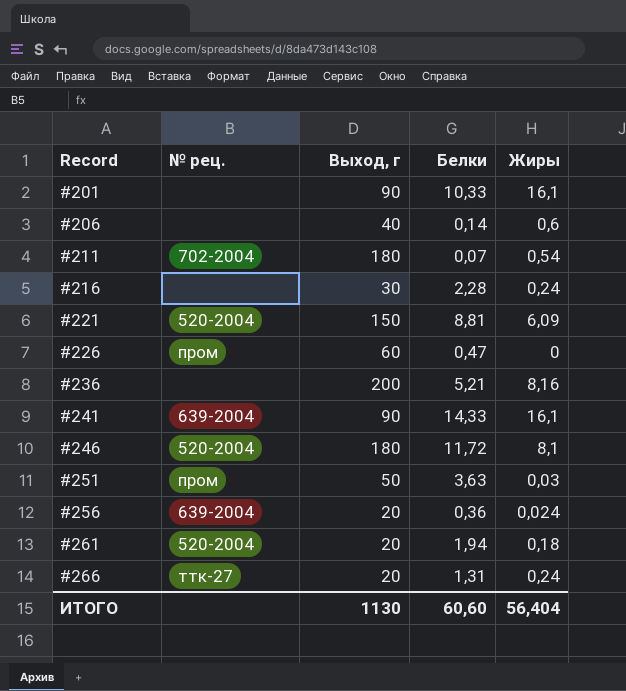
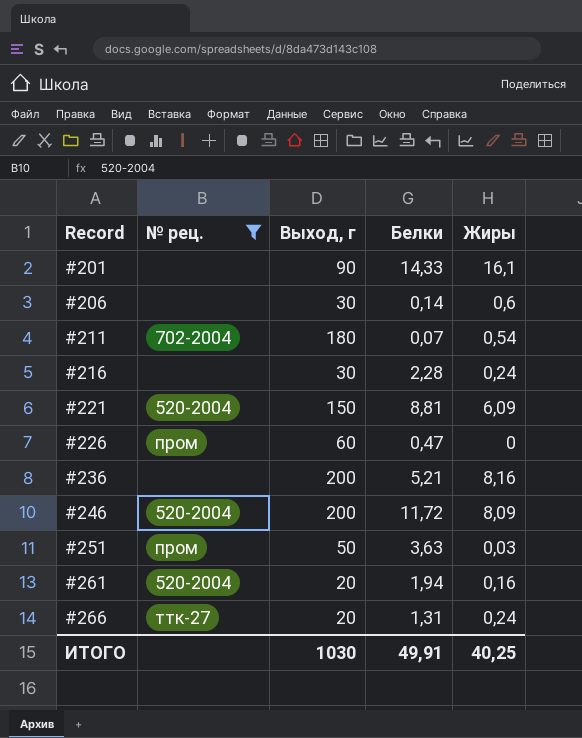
filter: none -> № рец. != 639-2004
#201 | Белки: 10,33 -> 14,33
#206 | Выход, г: 40 -> 30
#246 | Выход, г: 180 -> 200
#246 | Жиры: 8,1 -> 8,09
#261 | Жиры: 0,18 -> 0,16
ИТОГО | Выход, г: 1130 -> 1030
ИТОГО | Белки: 60,60 -> 49,91
ИТОГО | Жиры: 56,404 -> 40,25

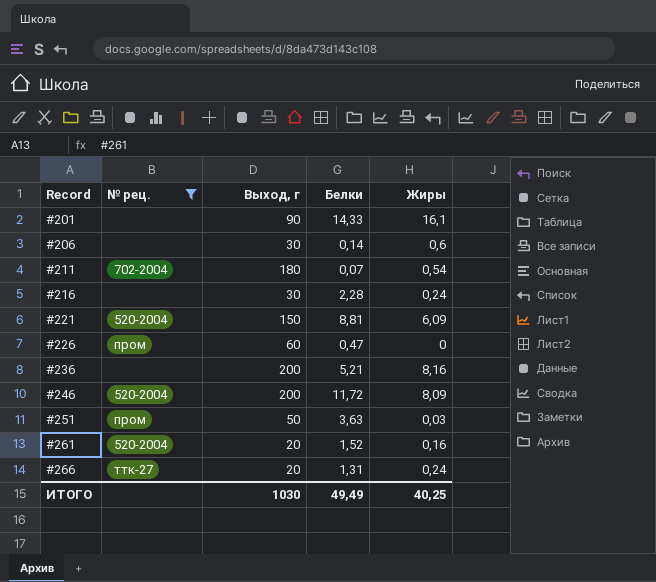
#261 | Белки: 1,94 -> 1,52
ИТОГО | Белки: 49,91 -> 49,49

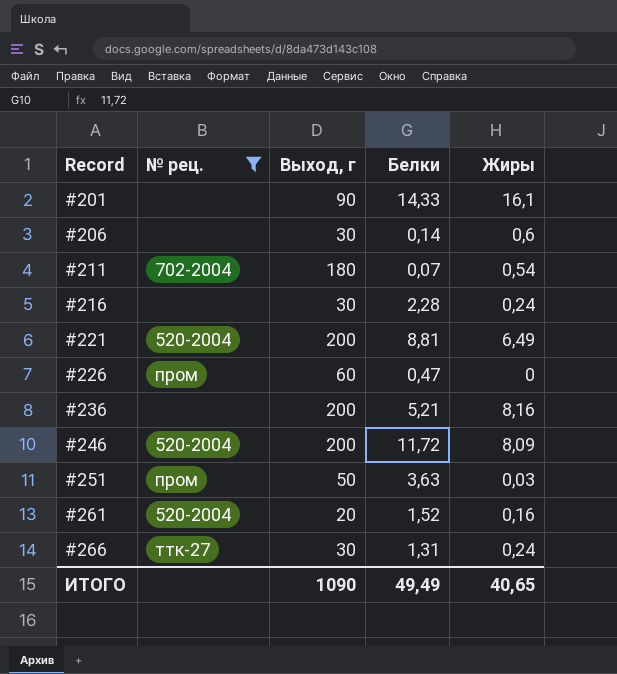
#221 | Выход, г: 150 -> 200
#221 | Жиры: 6,09 -> 6,49
#266 | Выход, г: 20 -> 30
ИТОГО | Выход, г: 1030 -> 1090
ИТОГО | Жиры: 40,25 -> 40,65

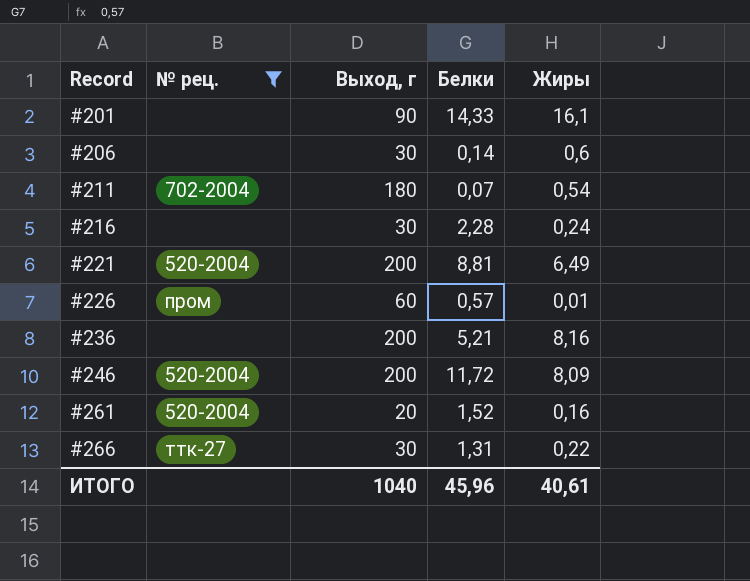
row #251: пром | 50 | 3,63 | 0,03 -> none
#226 | Белки: 0,47 -> 0,57
#226 | Жиры: 0 -> 0,01
#266 | Жиры: 0,24 -> 0,22
ИТОГО | Выход, г: 1090 -> 1040
ИТОГО | Белки: 49,49 -> 45,96
ИТОГО | Жиры: 40,65 -> 40,61

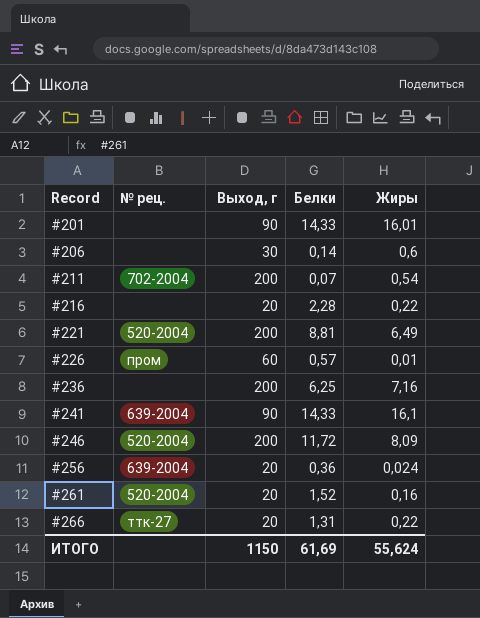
filter: № рец. != 639-2004 -> none
#201 | Жиры: 16,1 -> 16,01
#211 | Выход, г: 180 -> 200
#216 | Выход, г: 30 -> 20
#216 | Жиры: 0,24 -> 0,22
#236 | Белки: 5,21 -> 6,25
#236 | Жиры: 8,16 -> 7,16
#266 | Выход, г: 30 -> 20
ИТОГО | Выход, г: 1040 -> 1150
ИТОГО | Белки: 45,96 -> 61,69
ИТОГО | Жиры: 40,61 -> 55,624

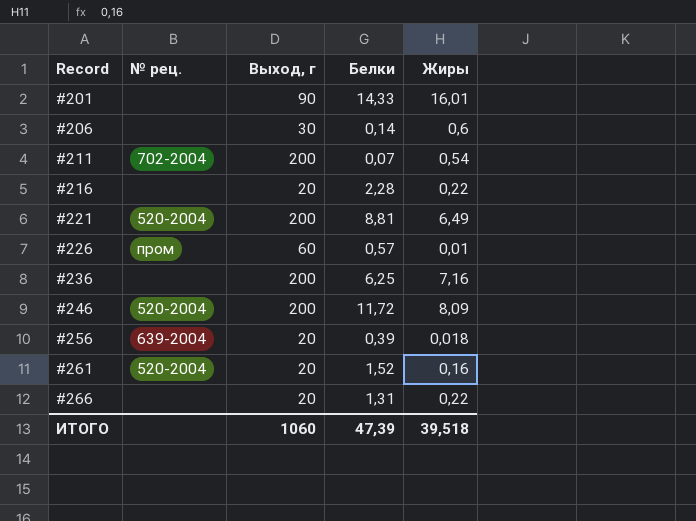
row #241: 639-2004 | 90 | 14,33 | 16,1 -> none
#256 | Белки: 0,36 -> 0,39
#256 | Жиры: 0,024 -> 0,018
#266 | № рец.: ттк-27 -> none
ИТОГО | Выход, г: 1150 -> 1060
ИТОГО | Белки: 61,69 -> 47,39
ИТОГО | Жиры: 55,624 -> 39,518

